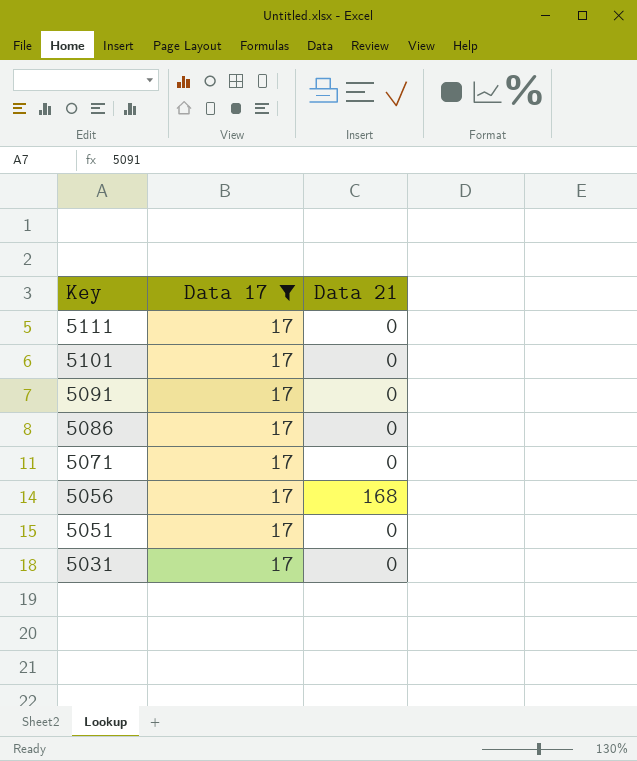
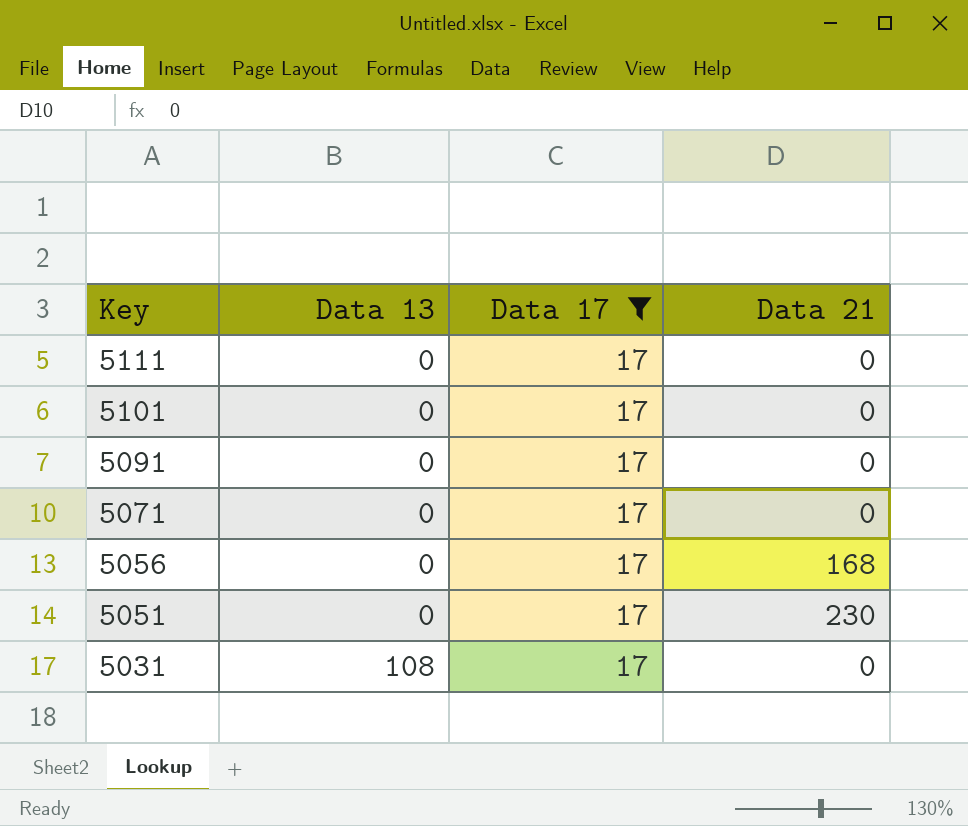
column Data 13 | position: none -> 2
row 5086: 17 | 0 -> none
5051 | Data 21: 0 -> 230

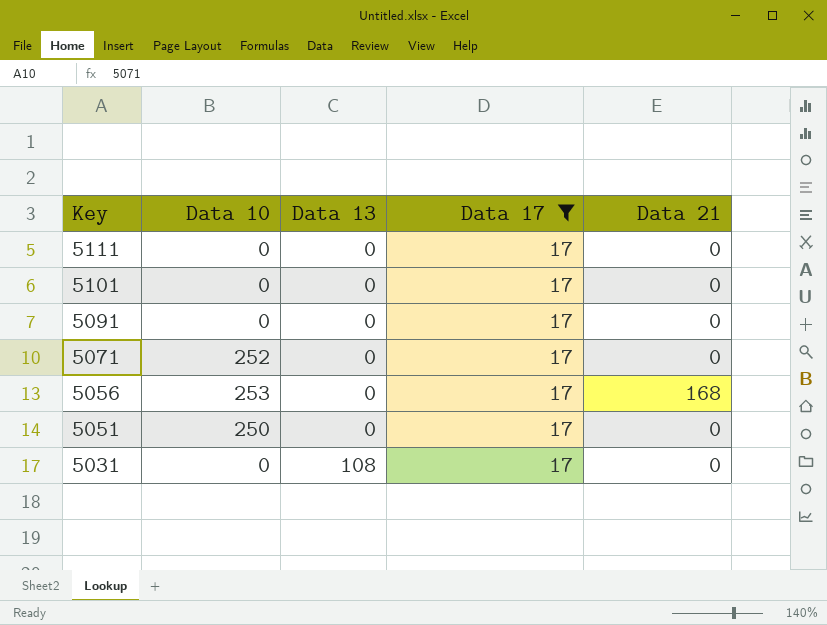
column Data 10 | position: none -> 2
5051 | Data 21: 230 -> 0

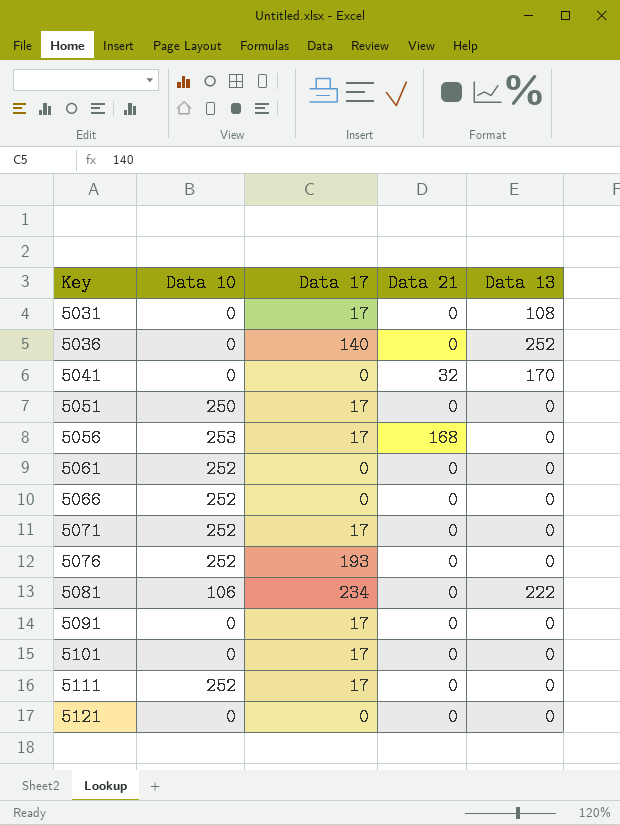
filter: Data 17 = 17 -> none
row order: Key descending -> Key ascending
column Data 13 | position: 3 -> 5
5111 | Data 10: 0 -> 252

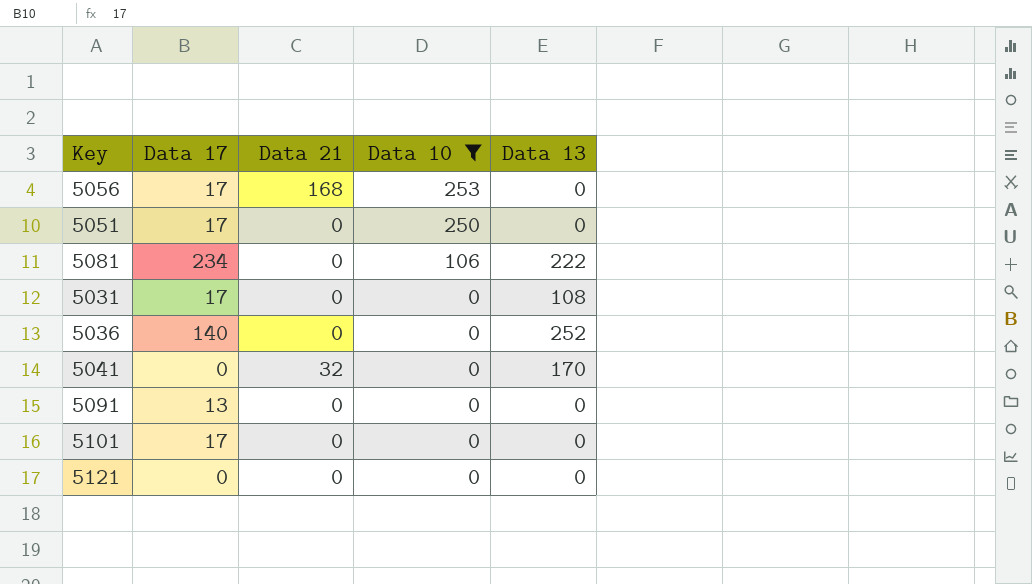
filter: none -> Data 10 != 252
row order: Key ascending -> Data 10 descending
column Data 10 | position: 2 -> 4
5091 | Data 17: 17 -> 13

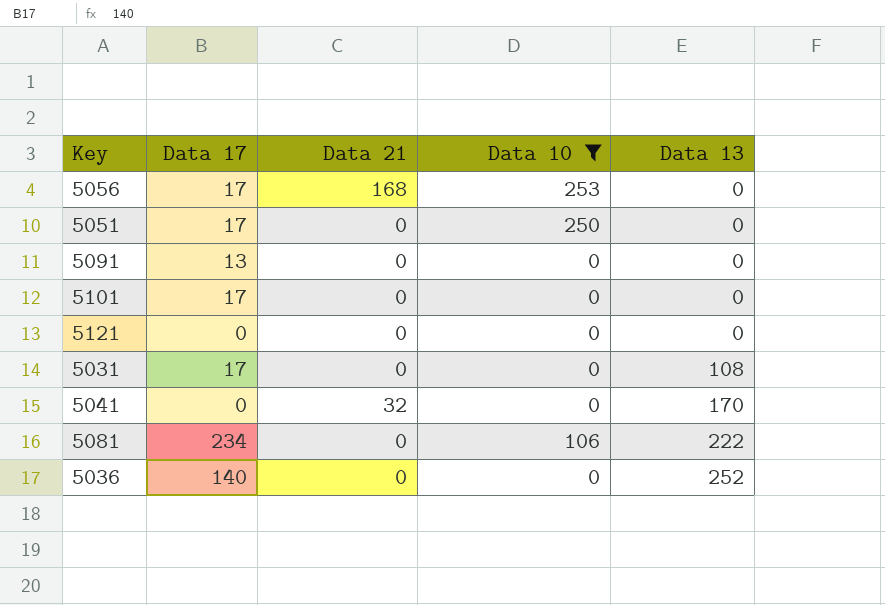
row order: Data 10 descending -> Data 13 ascending

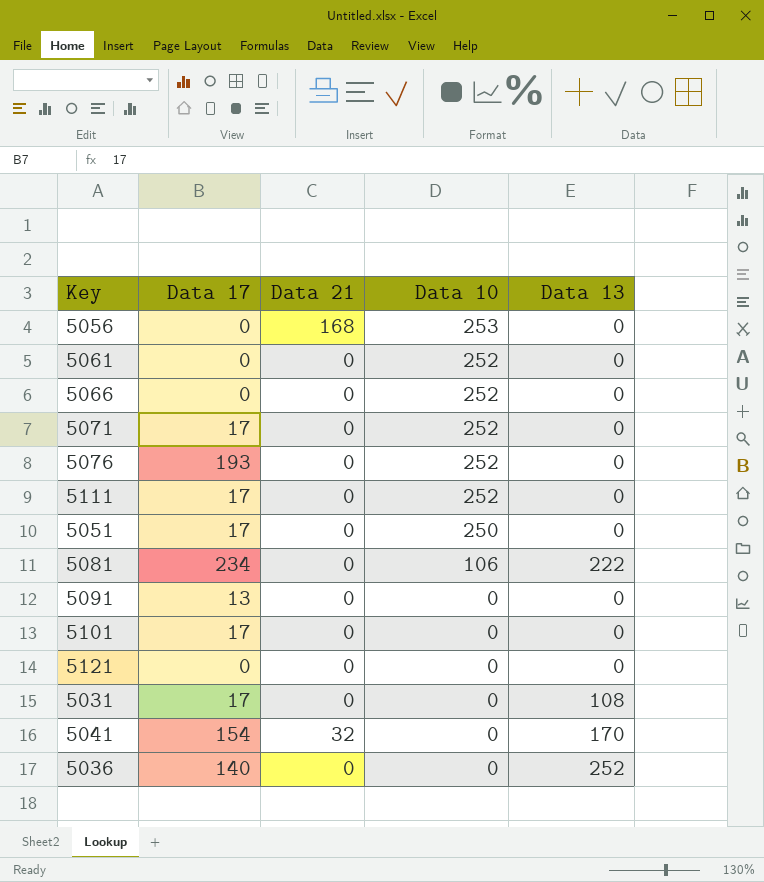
filter: Data 10 != 252 -> none
row order: Data 13 ascending -> Data 10 descending
5056 | Data 17: 17 -> 0
5041 | Data 17: 0 -> 154

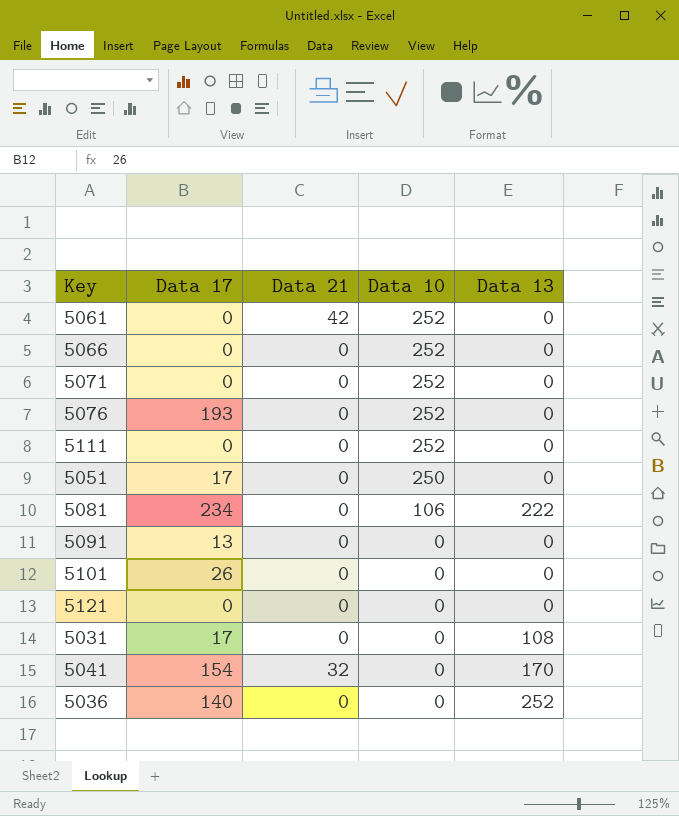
row 5056: 0 | 168 | 253 | 0 -> none
5061 | Data 21: 0 -> 42
5071 | Data 17: 17 -> 0
5111 | Data 17: 17 -> 0
5101 | Data 17: 17 -> 26

